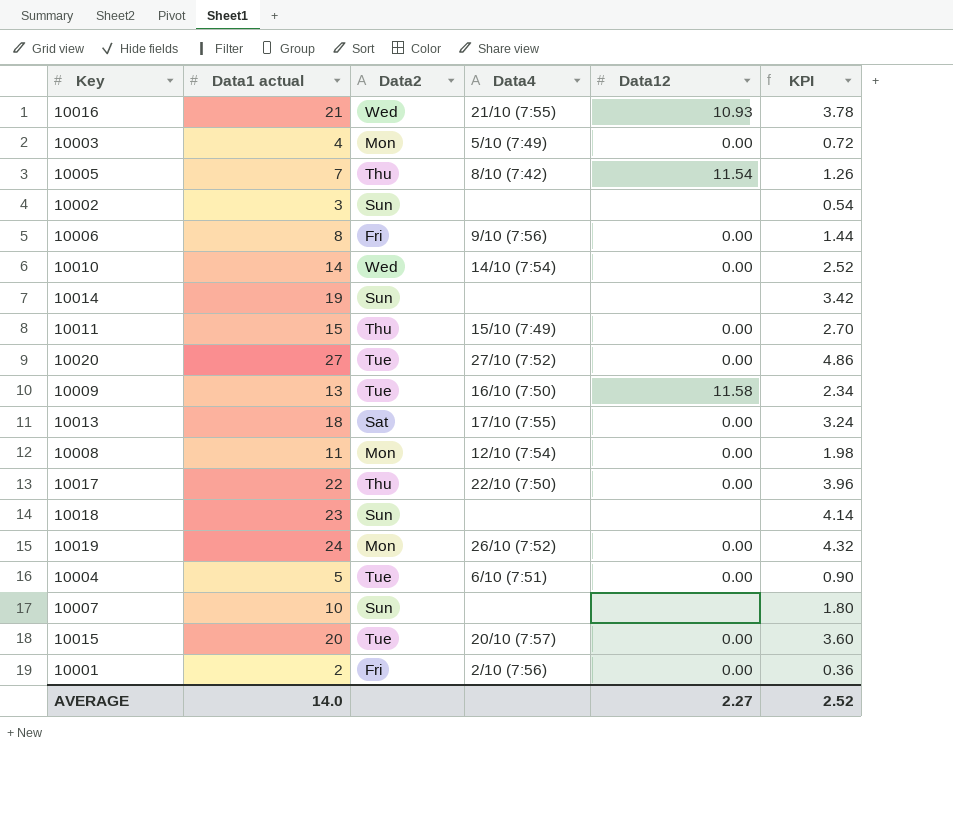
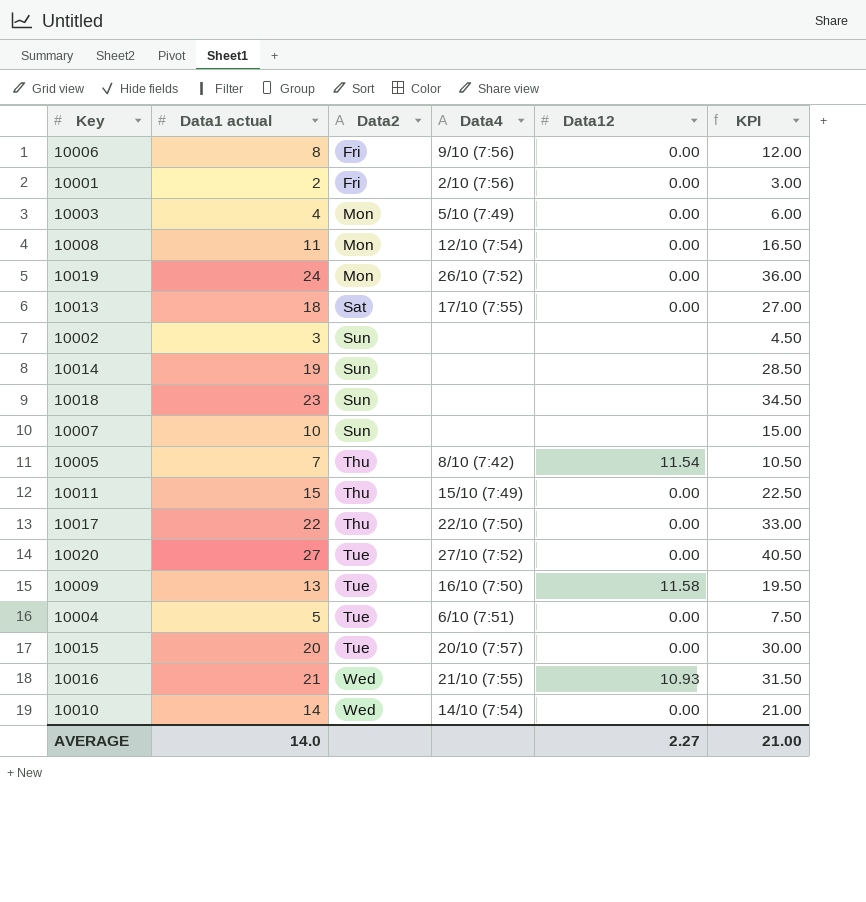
row order: none -> Data2 ascending
column KPI | formula: [Data1 actual] * 0.18 -> [Data1 actual] * 1.5
AVERAGE | KPI: 2.52 -> 21.00

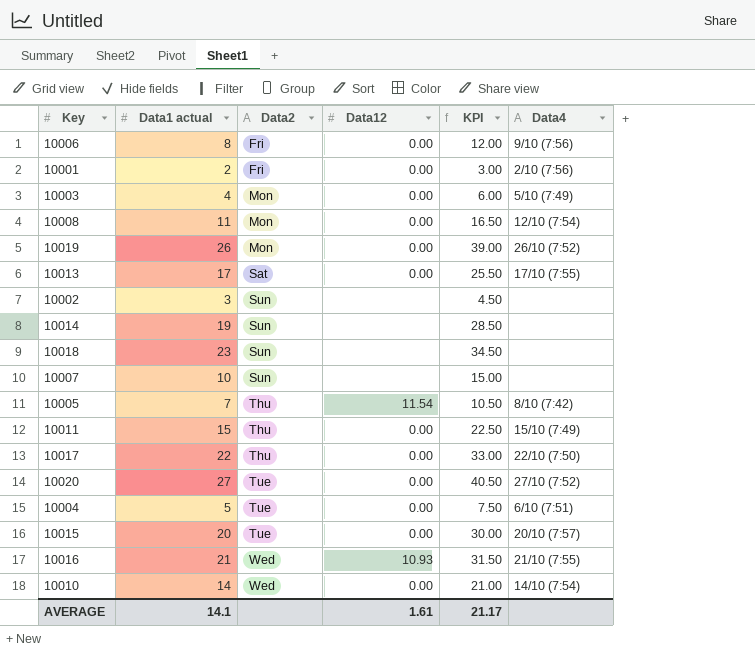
column Data4 | position: 4 -> 6
row 10009: 13 | Tue | 16/10 (7:50) | 11.58 | 19.50 -> none
10019 | Data1 actual: 24 -> 26
10019 | KPI: 36.00 -> 39.00
10013 | Data1 actual: 18 -> 17
10013 | KPI: 27.00 -> 25.50
AVERAGE | Data1 actual: 14.0 -> 14.1
AVERAGE | Data12: 2.27 -> 1.61
AVERAGE | KPI: 21.00 -> 21.17

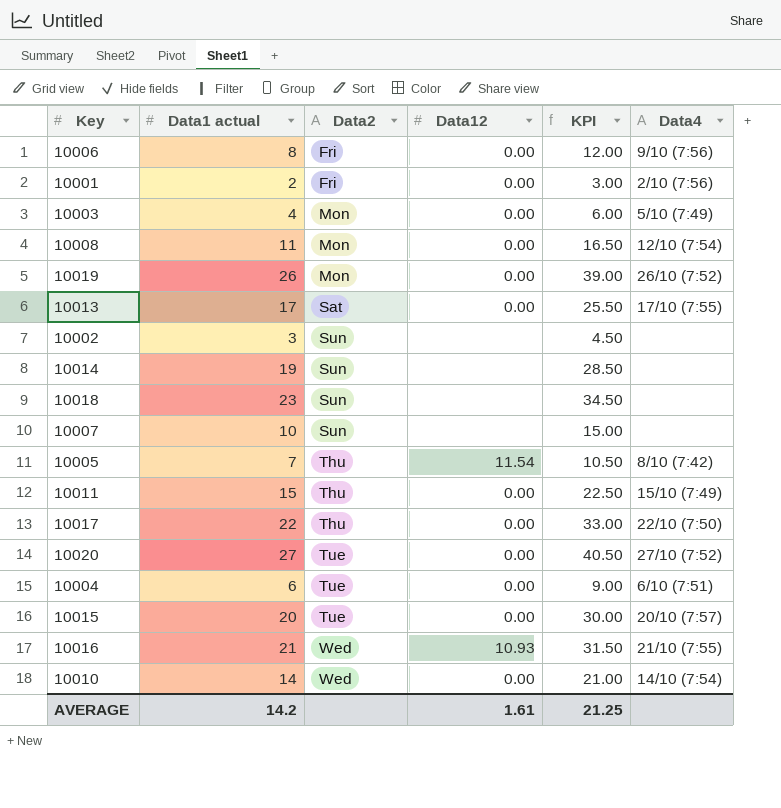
10004 | Data1 actual: 5 -> 6
10004 | KPI: 7.50 -> 9.00
AVERAGE | Data1 actual: 14.1 -> 14.2
AVERAGE | KPI: 21.17 -> 21.25

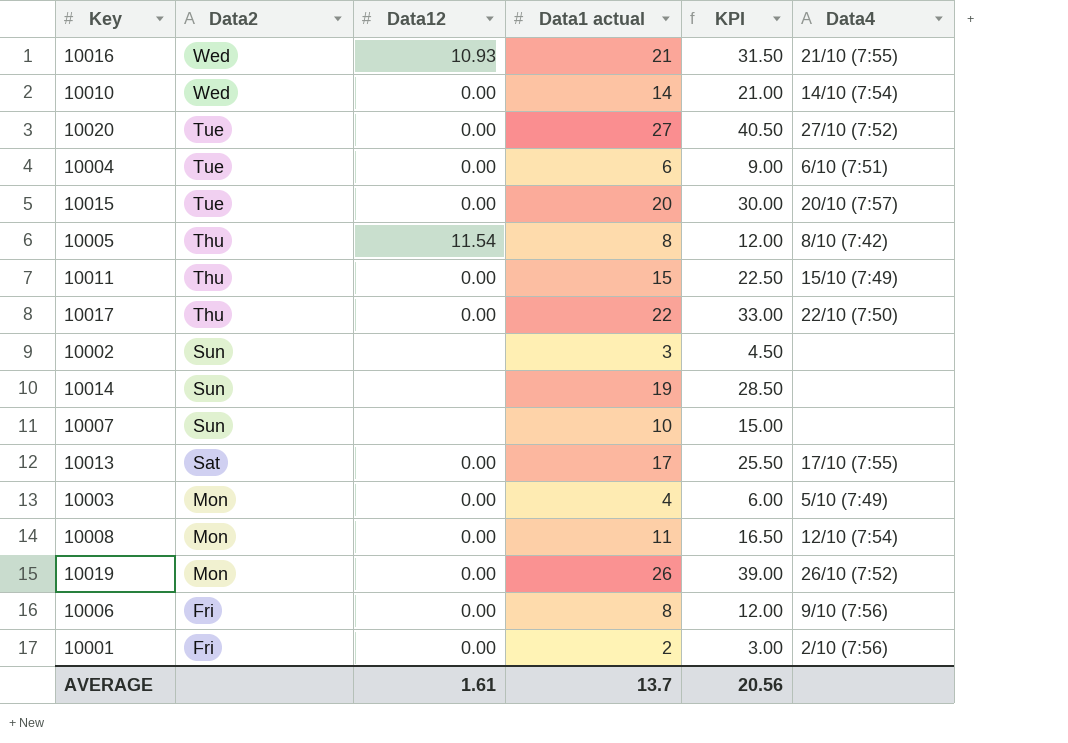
row order: Data2 ascending -> Data2 descending
column Data1 actual | position: 2 -> 4
row 10018: 23 | Sun | none | 34.50 | none -> none
10005 | Data1 actual: 7 -> 8
10005 | KPI: 10.50 -> 12.00
AVERAGE | Data1 actual: 14.2 -> 13.7
AVERAGE | KPI: 21.25 -> 20.56

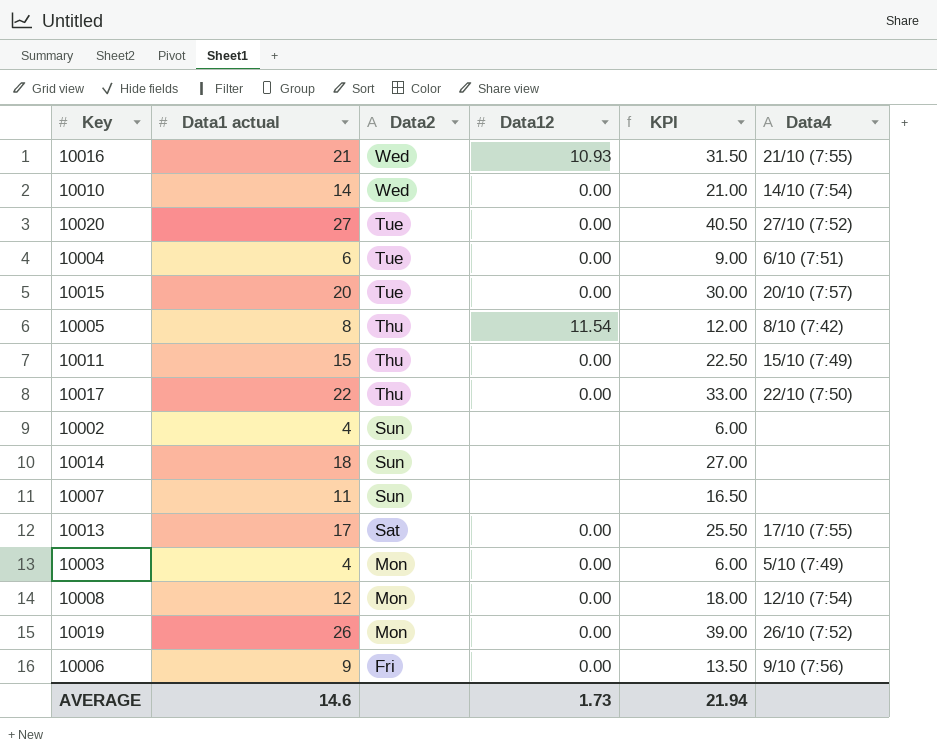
column Data1 actual | position: 4 -> 2
row 10001: Fri | 0.00 | 2 | 3.00 | 2/10 (7:56) -> none
10002 | Data1 actual: 3 -> 4
10002 | KPI: 4.50 -> 6.00
10014 | Data1 actual: 19 -> 18
10014 | KPI: 28.50 -> 27.00
10007 | Data1 actual: 10 -> 11
10007 | KPI: 15.00 -> 16.50
10008 | Data1 actual: 11 -> 12
10008 | KPI: 16.50 -> 18.00
10006 | Data1 actual: 8 -> 9
10006 | KPI: 12.00 -> 13.50
AVERAGE | Data1 actual: 13.7 -> 14.6
AVERAGE | Data12: 1.61 -> 1.73
AVERAGE | KPI: 20.56 -> 21.94

